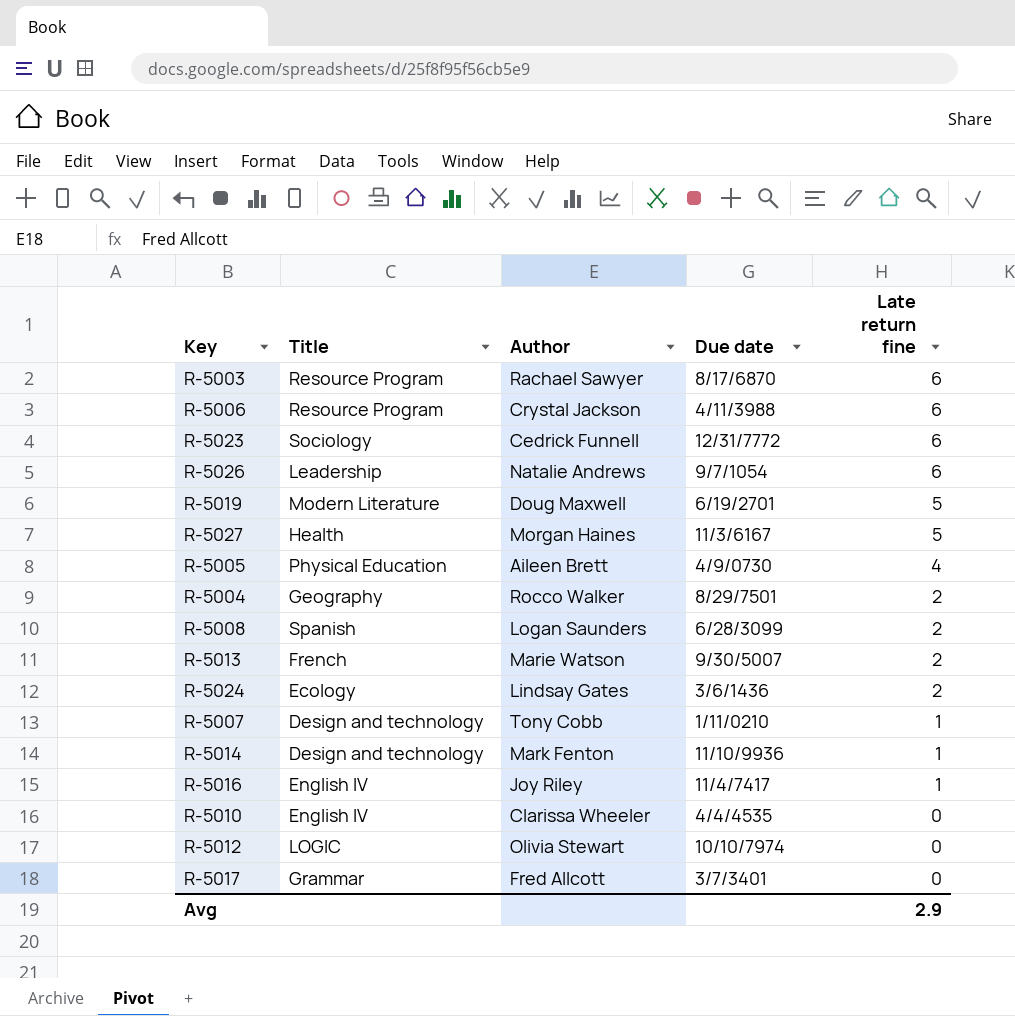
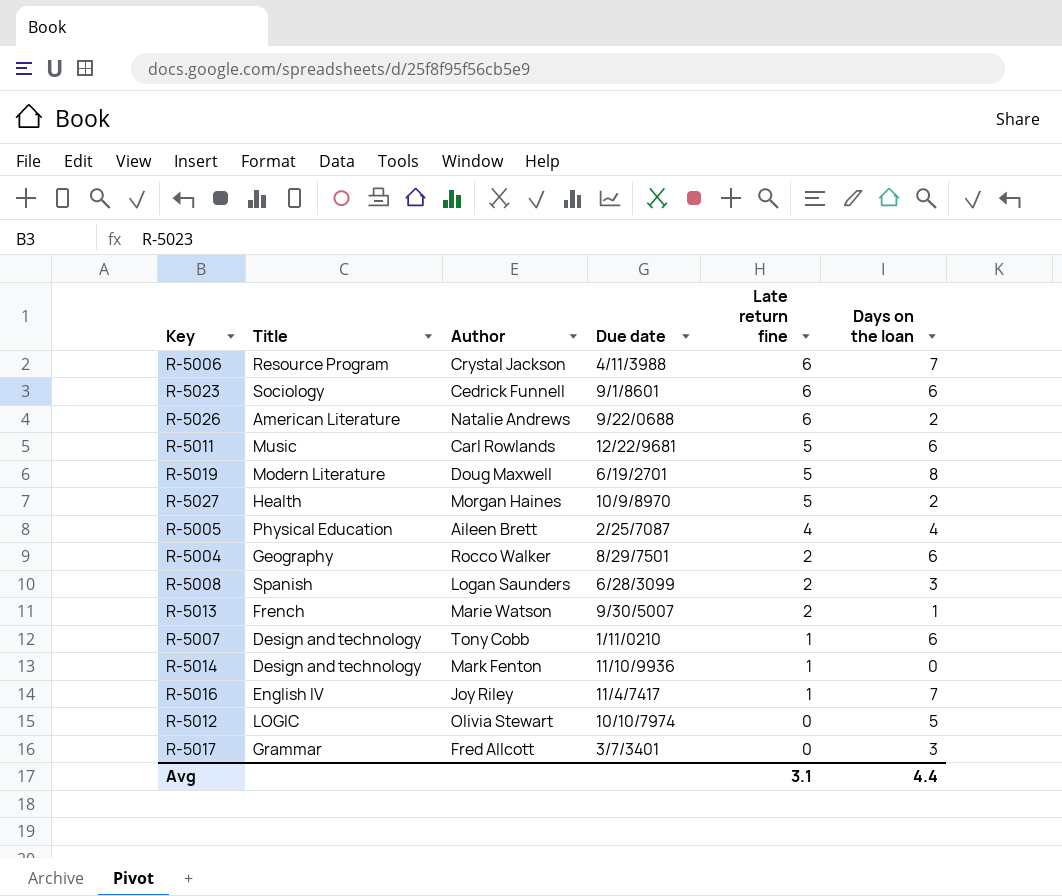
column Days on the loan | position: none -> 6
row R-5003: Resource Program | Rachael Sawyer | 8/17/6870 | 6 -> none
row R-5024: Ecology | Lindsay Gates | 3/6/1436 | 2 -> none
row R-5010: English IV | Clarissa Wheeler | 4/4/4535 | 0 -> none
R-5023 | Due date: 12/31/7772 -> 9/1/8601
R-5026 | Title: Leadership -> American Literature
R-5026 | Due date: 9/7/1054 -> 9/22/0688
row R-5011: none -> Music | Carl Rowlands | 12/22/9681 | 5 | 6
R-5027 | Due date: 11/3/6167 -> 10/9/8970
R-5005 | Due date: 4/9/0730 -> 2/25/7087
Avg | Late return fine: 2.9 -> 3.1

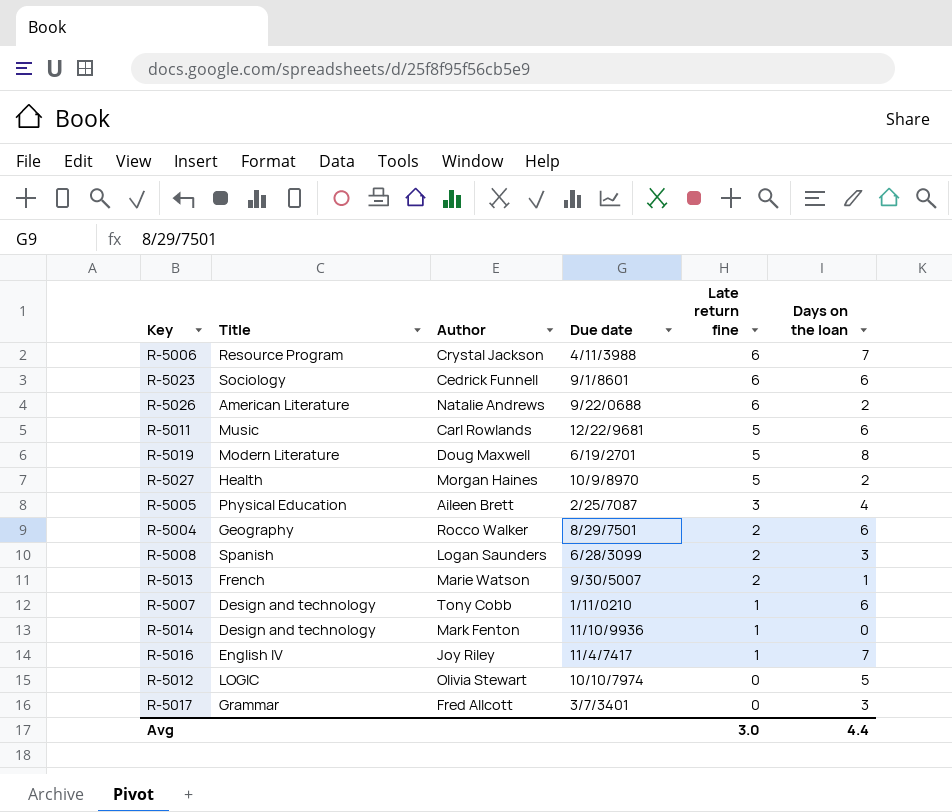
R-5005 | Late return fine: 4 -> 3
Avg | Late return fine: 3.1 -> 3.0

